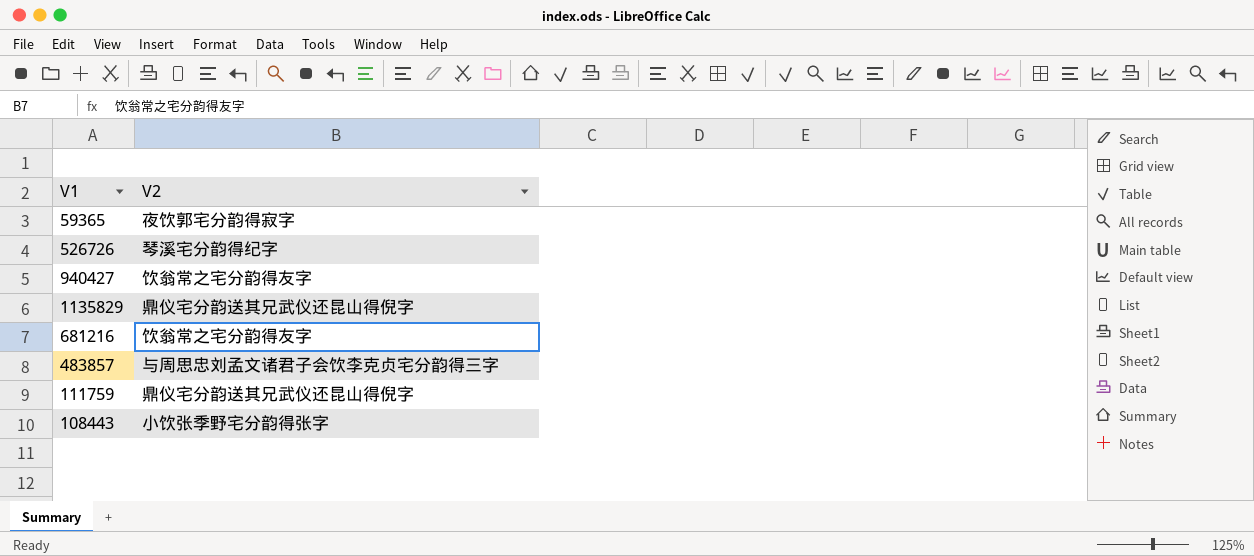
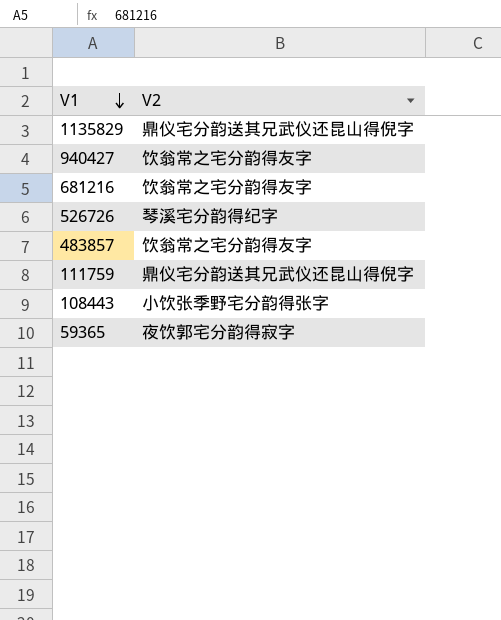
row order: none -> V1 descending
483857 | V2: 与周思忠刘孟文诸君子会饮李克贞宅分韵得三字 -> 饮翁常之宅分韵得友字

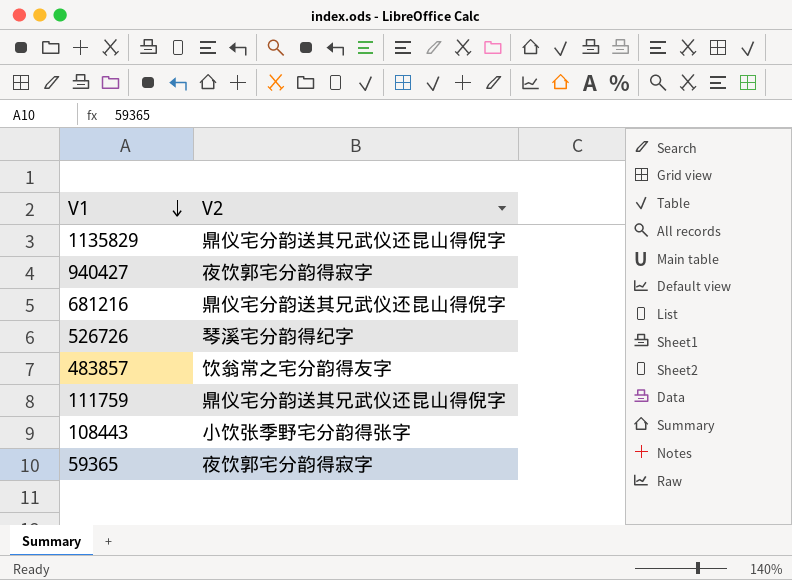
940427 | V2: 饮翁常之宅分韵得友字 -> 夜饮郭宅分韵得寂字
681216 | V2: 饮翁常之宅分韵得友字 -> 鼎仪宅分韵送其兄武仪还昆山得倪字

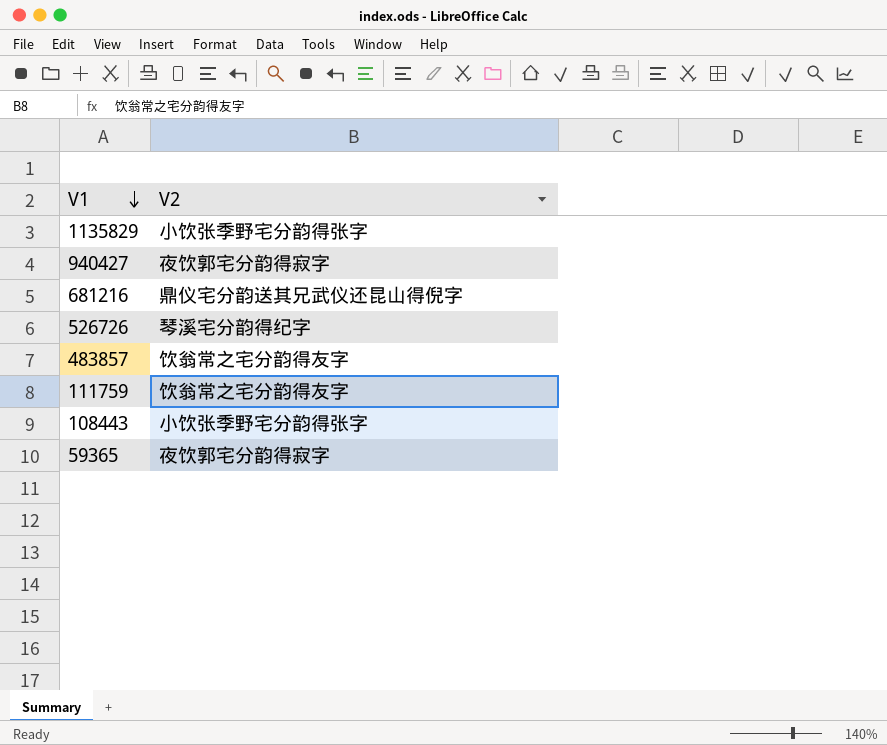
1135829 | V2: 鼎仪宅分韵送其兄武仪还昆山得倪字 -> 小饮张季野宅分韵得张字
111759 | V2: 鼎仪宅分韵送其兄武仪还昆山得倪字 -> 饮翁常之宅分韵得友字

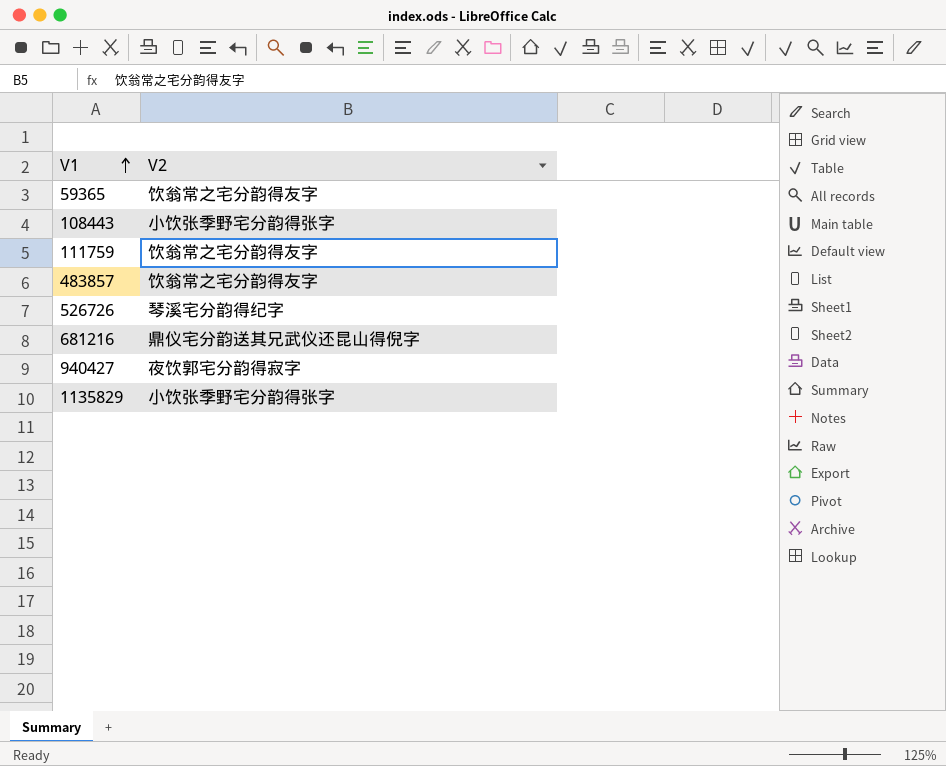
row order: V1 descending -> V1 ascending
59365 | V2: 夜饮郭宅分韵得寂字 -> 饮翁常之宅分韵得友字

